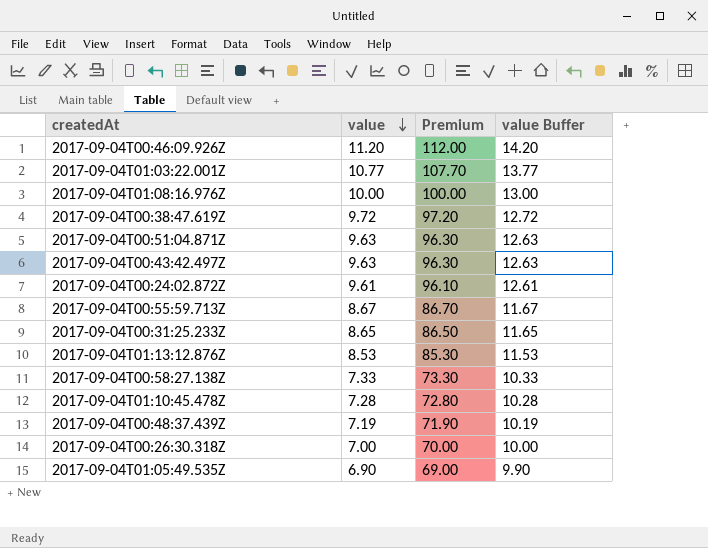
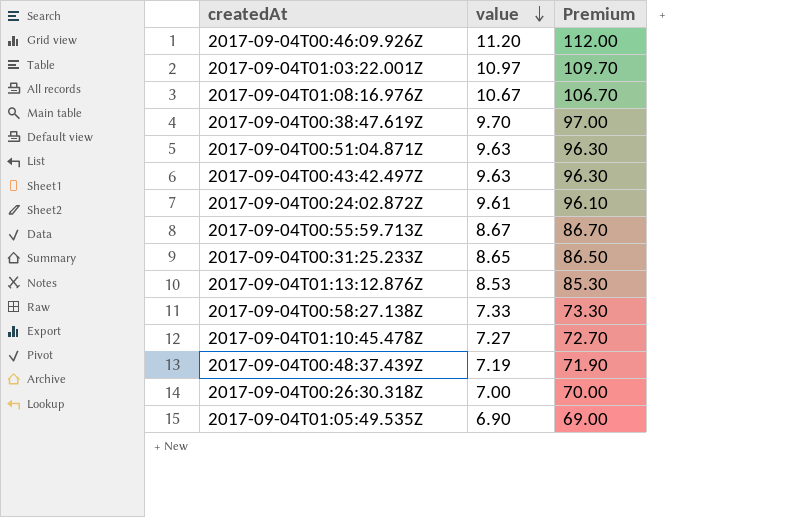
column value Buffer | formula: [value] + 3 -> none
2017-09-04T01:03:22.001Z | value: 10.77 -> 10.97
2017-09-04T01:03:22.001Z | Premium: 107.70 -> 109.70
2017-09-04T01:08:16.976Z | value: 10.00 -> 10.67
2017-09-04T01:08:16.976Z | Premium: 100.00 -> 106.70
2017-09-04T00:38:47.619Z | value: 9.72 -> 9.70
2017-09-04T00:38:47.619Z | Premium: 97.20 -> 97.00
2017-09-04T01:10:45.478Z | value: 7.28 -> 7.27
2017-09-04T01:10:45.478Z | Premium: 72.80 -> 72.70

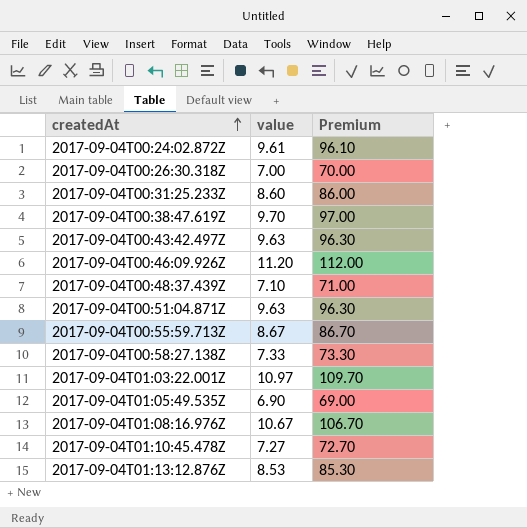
row order: value descending -> createdAt ascending
2017-09-04T00:31:25.233Z | value: 8.65 -> 8.60
2017-09-04T00:31:25.233Z | Premium: 86.50 -> 86.00
2017-09-04T00:48:37.439Z | value: 7.19 -> 7.10
2017-09-04T00:48:37.439Z | Premium: 71.90 -> 71.00

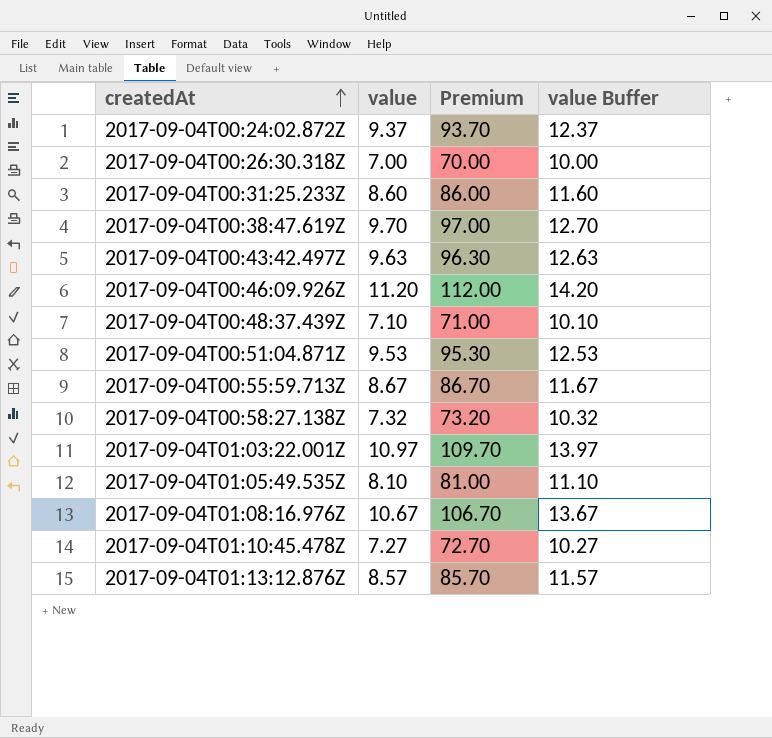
column value Buffer | formula: none -> [value] + 3
2017-09-04T00:24:02.872Z | value: 9.61 -> 9.37
2017-09-04T00:24:02.872Z | Premium: 96.10 -> 93.70
2017-09-04T00:51:04.871Z | value: 9.63 -> 9.53
2017-09-04T00:51:04.871Z | Premium: 96.30 -> 95.30
2017-09-04T00:58:27.138Z | value: 7.33 -> 7.32
2017-09-04T00:58:27.138Z | Premium: 73.30 -> 73.20
2017-09-04T01:05:49.535Z | value: 6.90 -> 8.10
2017-09-04T01:05:49.535Z | Premium: 69.00 -> 81.00
2017-09-04T01:13:12.876Z | value: 8.53 -> 8.57
2017-09-04T01:13:12.876Z | Premium: 85.30 -> 85.70

